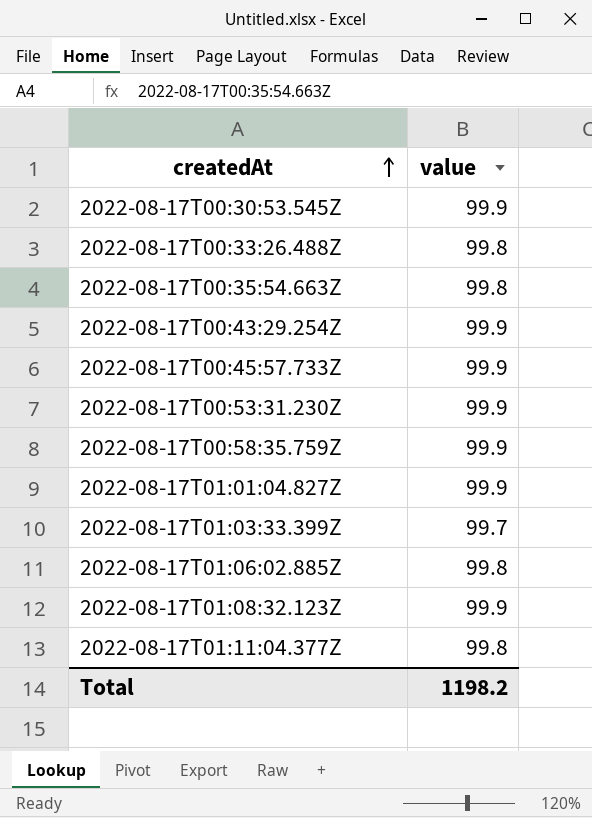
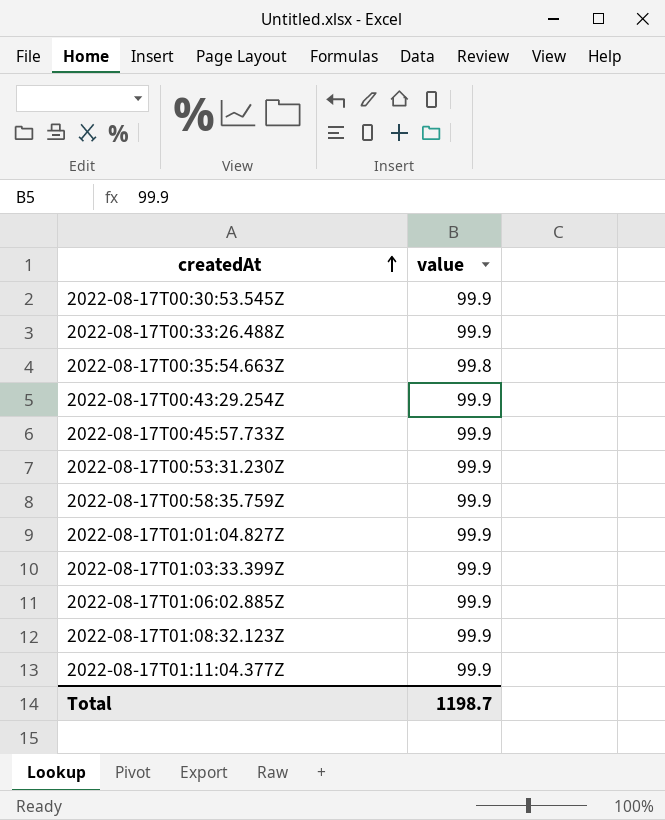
2022-08-17T00:33:26.488Z | value: 99.8 -> 99.9
2022-08-17T01:03:33.399Z | value: 99.7 -> 99.9
2022-08-17T01:06:02.885Z | value: 99.8 -> 99.9
2022-08-17T01:11:04.377Z | value: 99.8 -> 99.9
Total | value: 1198.2 -> 1198.7

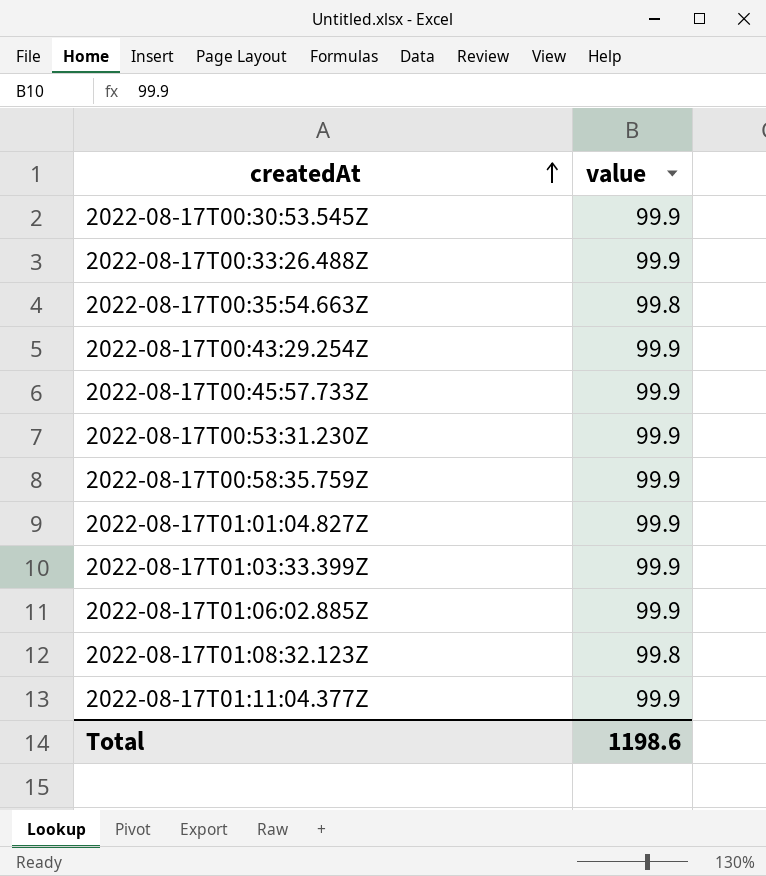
2022-08-17T01:08:32.123Z | value: 99.9 -> 99.8
Total | value: 1198.7 -> 1198.6

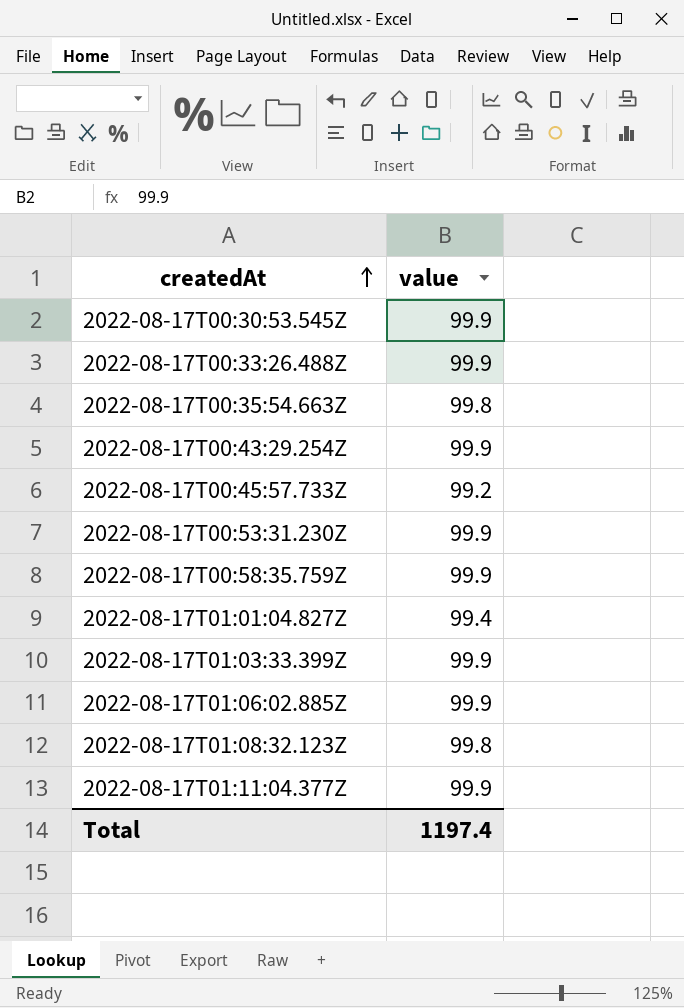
2022-08-17T00:45:57.733Z | value: 99.9 -> 99.2
2022-08-17T01:01:04.827Z | value: 99.9 -> 99.4
Total | value: 1198.6 -> 1197.4

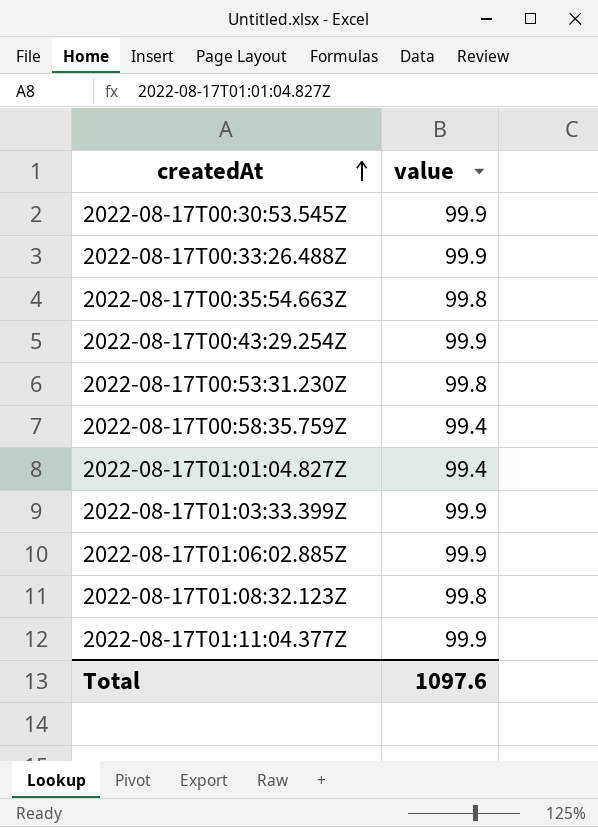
row 2022-08-17T00:45:57.733Z: 99.2 -> none
2022-08-17T00:53:31.230Z | value: 99.9 -> 99.8
2022-08-17T00:58:35.759Z | value: 99.9 -> 99.4
Total | value: 1197.4 -> 1097.6

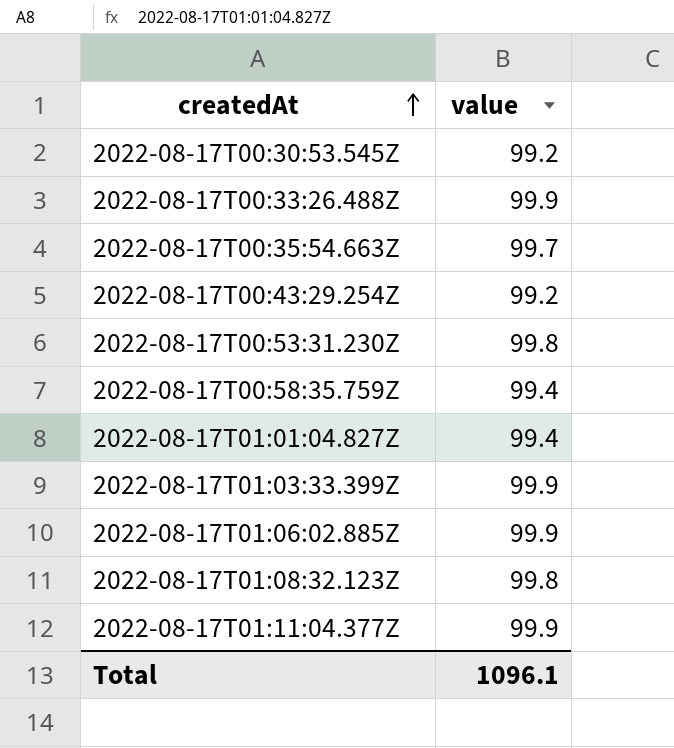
2022-08-17T00:30:53.545Z | value: 99.9 -> 99.2
2022-08-17T00:35:54.663Z | value: 99.8 -> 99.7
2022-08-17T00:43:29.254Z | value: 99.9 -> 99.2
Total | value: 1097.6 -> 1096.1

